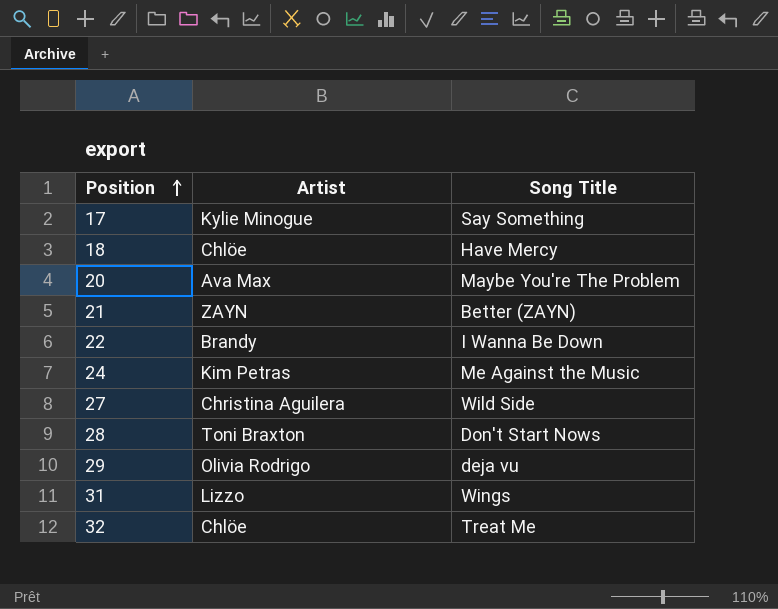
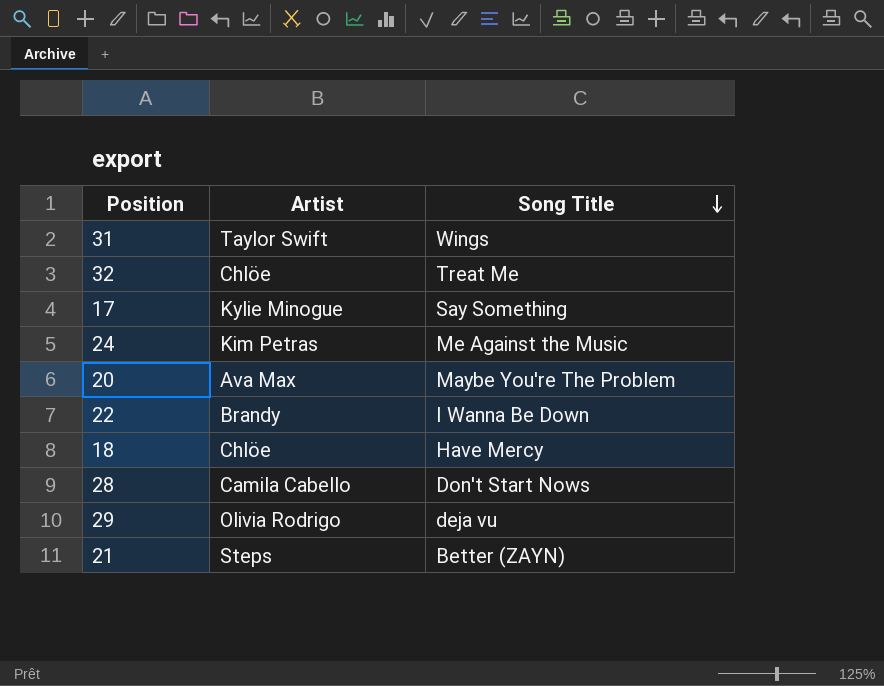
row order: Position ascending -> Song Title descending
row 27: Christina Aguilera | Wild Side -> none
31 | Artist: Lizzo -> Taylor Swift
28 | Artist: Toni Braxton -> Camila Cabello
21 | Artist: ZAYN -> Steps

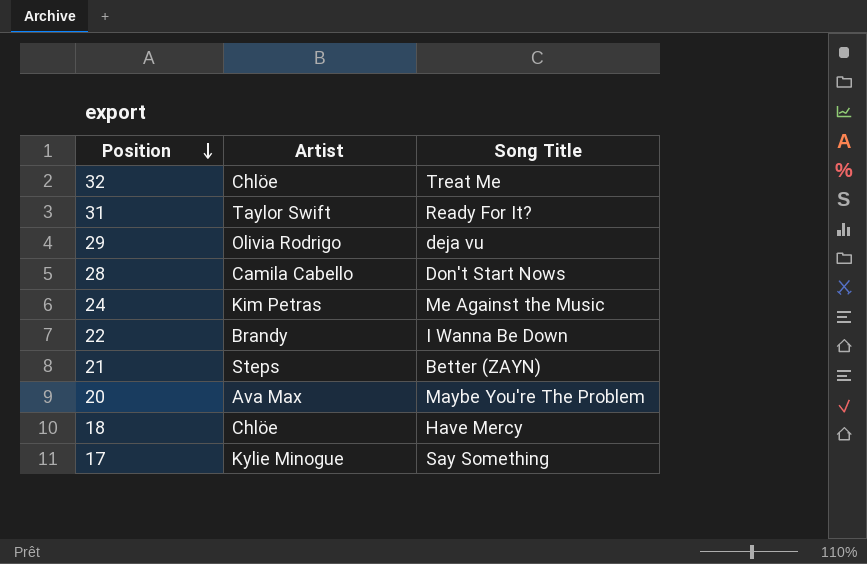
row order: Song Title descending -> Position descending
31 | Song Title: Wings -> Ready For It?

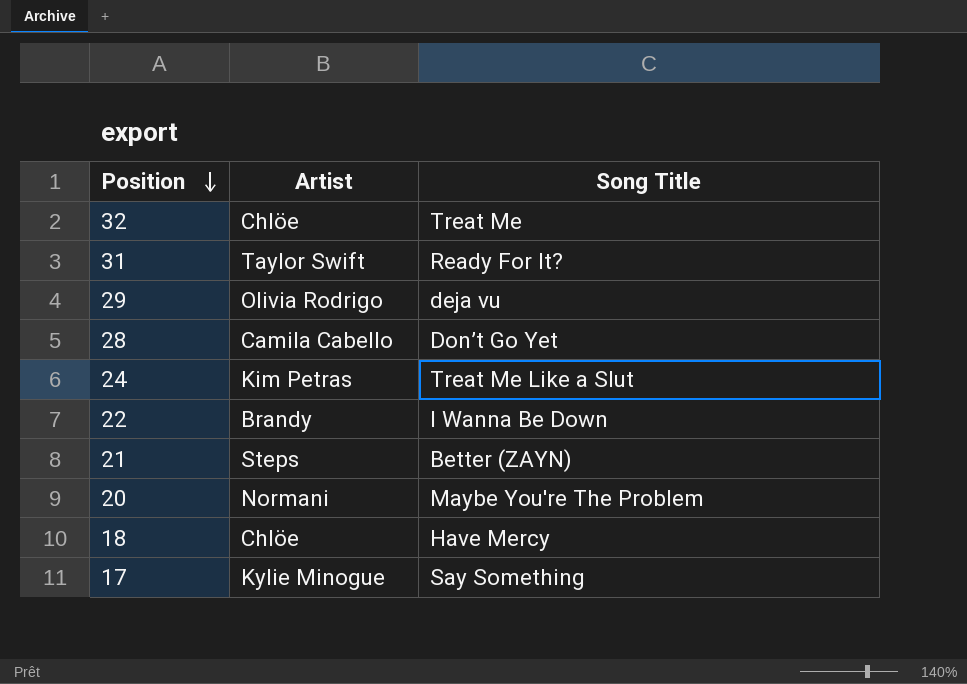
28 | Song Title: Don't Start Nows -> Don’t Go Yet
24 | Song Title: Me Against the Music -> Treat Me Like a Slut
20 | Artist: Ava Max -> Normani

